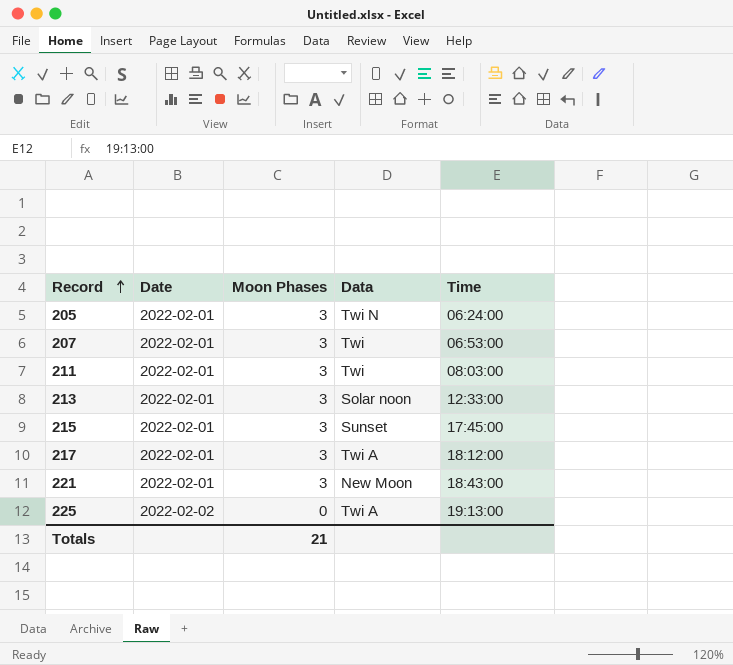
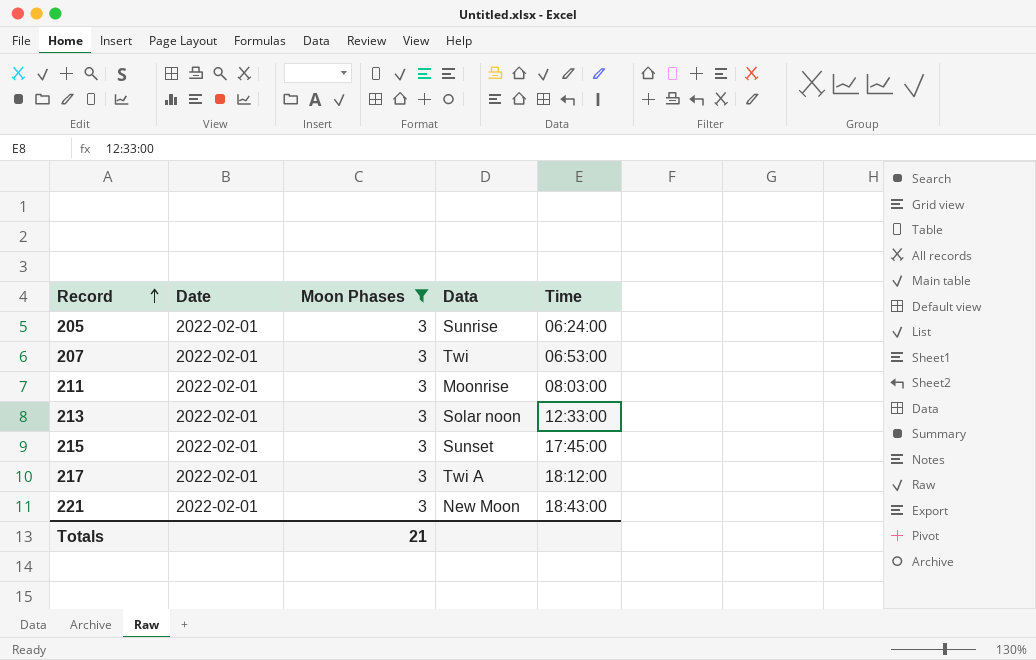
filter: none -> Moon Phases = 3
205 | Data: Twi N -> Sunrise
211 | Data: Twi -> Moonrise

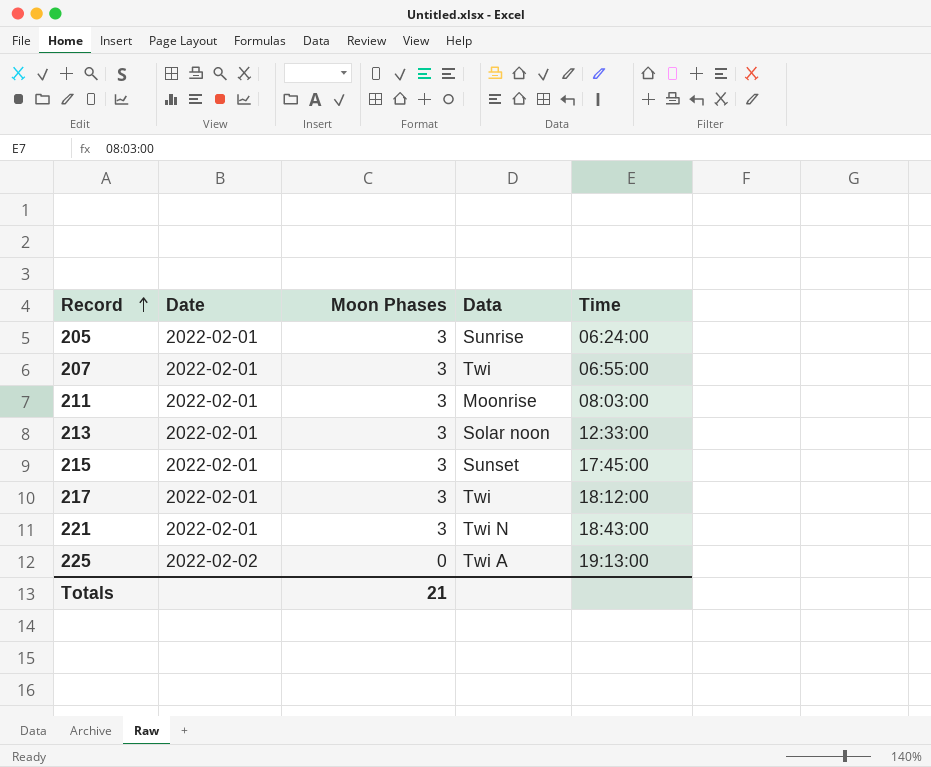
filter: Moon Phases = 3 -> none
207 | Time: 06:53:00 -> 06:55:00
217 | Data: Twi A -> Twi
221 | Data: New Moon -> Twi N

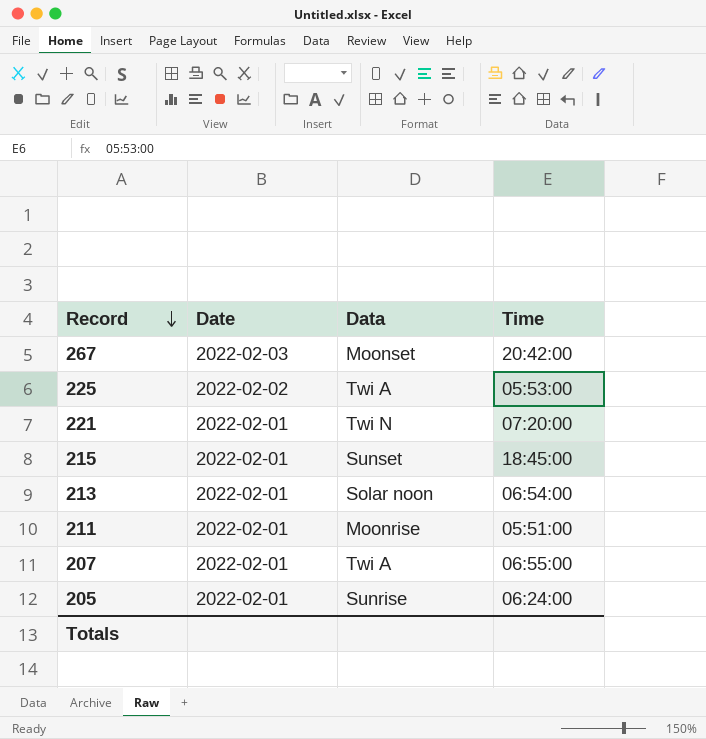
row order: Record ascending -> Record descending
column Moon Phases | position: 3 -> none
row 217: 2022-02-01 | 3 | Twi | 18:12:00 -> none
row 267: none -> 2022-02-03 | Moonset | 20:42:00
225 | Time: 19:13:00 -> 05:53:00
221 | Time: 18:43:00 -> 07:20:00
215 | Time: 17:45:00 -> 18:45:00
213 | Time: 12:33:00 -> 06:54:00
211 | Time: 08:03:00 -> 05:51:00
207 | Data: Twi -> Twi A

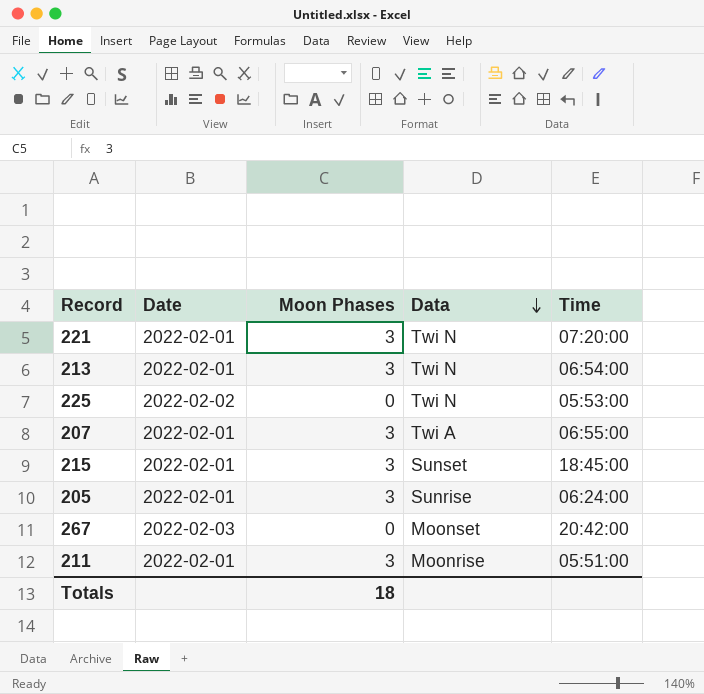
row order: Record descending -> Data descending
column Moon Phases | position: none -> 3
213 | Data: Solar noon -> Twi N
225 | Data: Twi A -> Twi N

